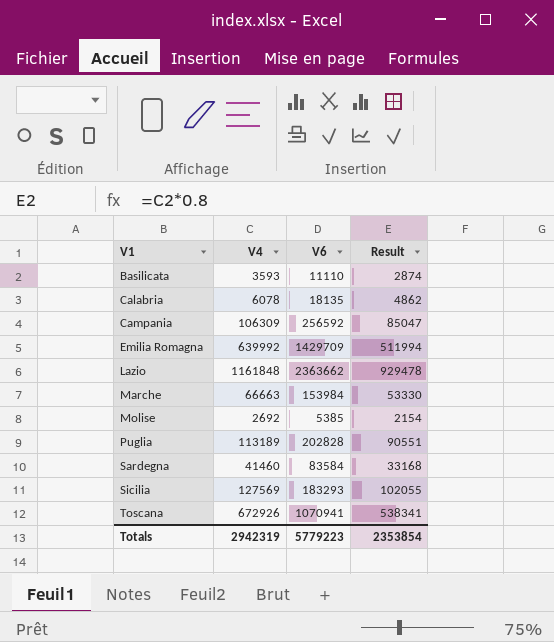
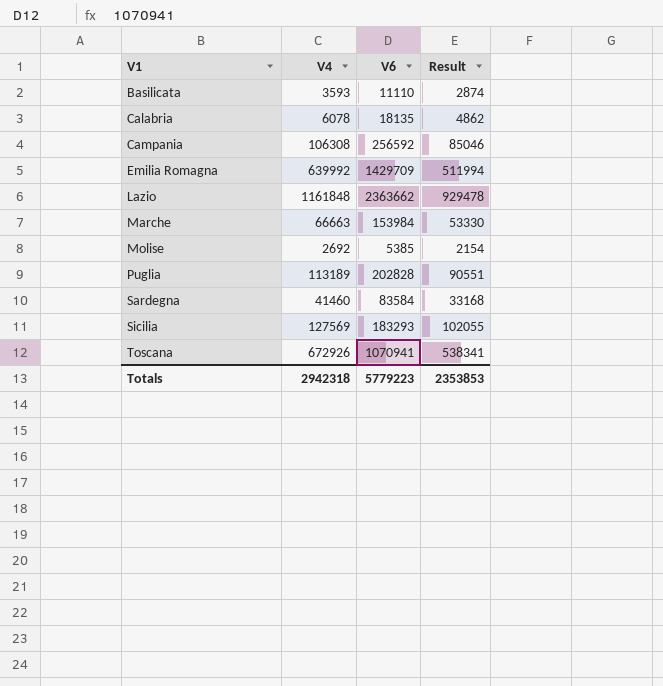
Campania | V4: 106309 -> 106308
Campania | Result: 85047 -> 85046
Totals | V4: 2942319 -> 2942318
Totals | Result: 2353854 -> 2353853

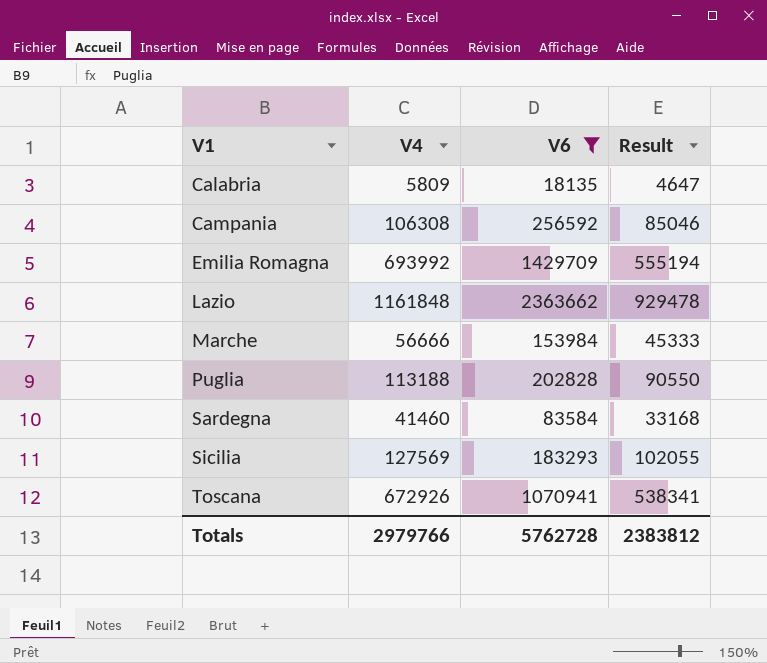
filter: none -> V6 >= 18135
Calabria | V4: 6078 -> 5809
Calabria | Result: 4862 -> 4647
Emilia Romagna | V4: 639992 -> 693992
Emilia Romagna | Result: 511994 -> 555194
Marche | V4: 66663 -> 56666
Marche | Result: 53330 -> 45333
Puglia | V4: 113189 -> 113188
Puglia | Result: 90551 -> 90550
Totals | V4: 2942318 -> 2979766
Totals | V6: 5779223 -> 5762728
Totals | Result: 2353853 -> 2383812

